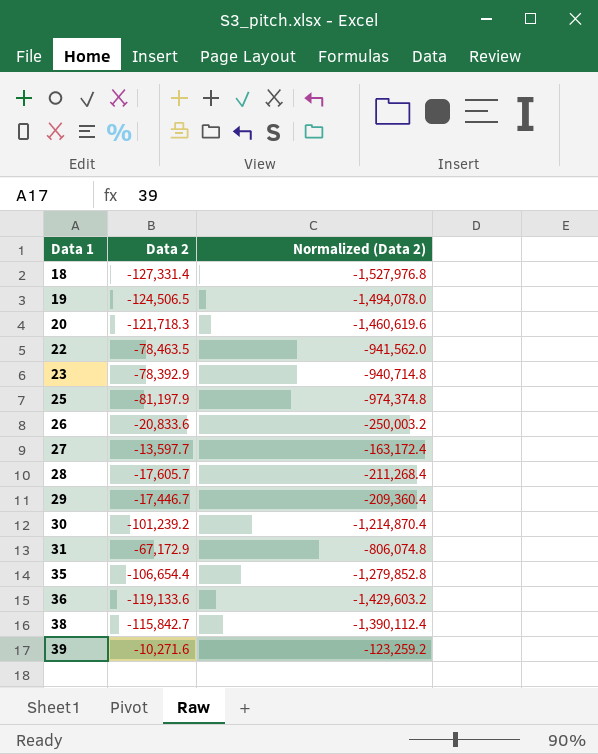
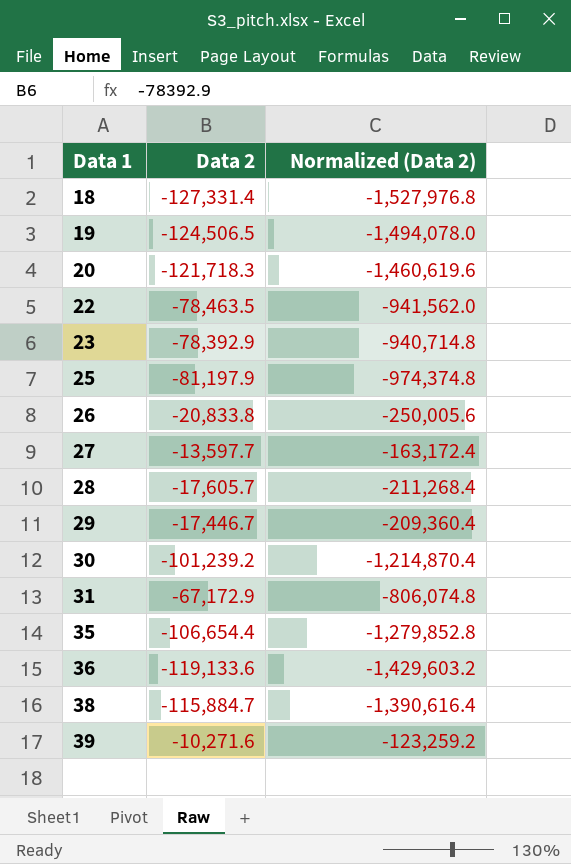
26 | Data 2: -20,833.6 -> -20,833.8
26 | Normalized (Data 2): -250,003.2 -> -250,005.6
38 | Data 2: -115,842.7 -> -115,884.7
38 | Normalized (Data 2): -1,390,112.4 -> -1,390,616.4

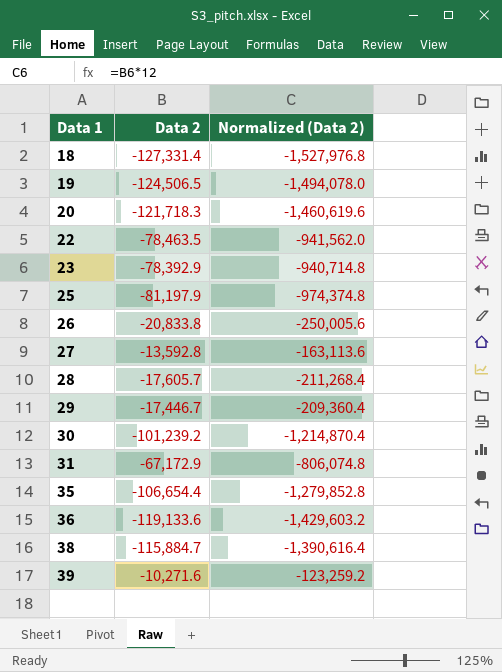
27 | Data 2: -13,597.7 -> -13,592.8
27 | Normalized (Data 2): -163,172.4 -> -163,113.6

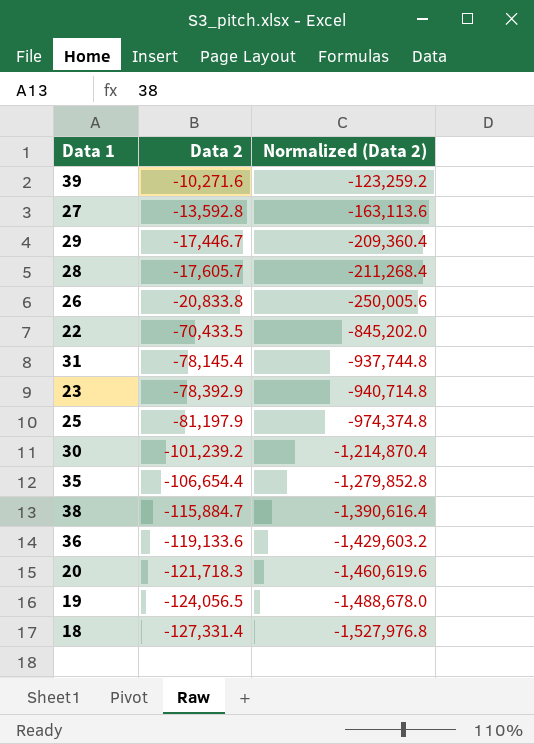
row order: Data 1 ascending -> Data 2 descending
22 | Data 2: -78,463.5 -> -70,433.5
22 | Normalized (Data 2): -941,562.0 -> -845,202.0
31 | Data 2: -67,172.9 -> -78,145.4
31 | Normalized (Data 2): -806,074.8 -> -937,744.8
19 | Data 2: -124,506.5 -> -124,056.5
19 | Normalized (Data 2): -1,494,078.0 -> -1,488,678.0

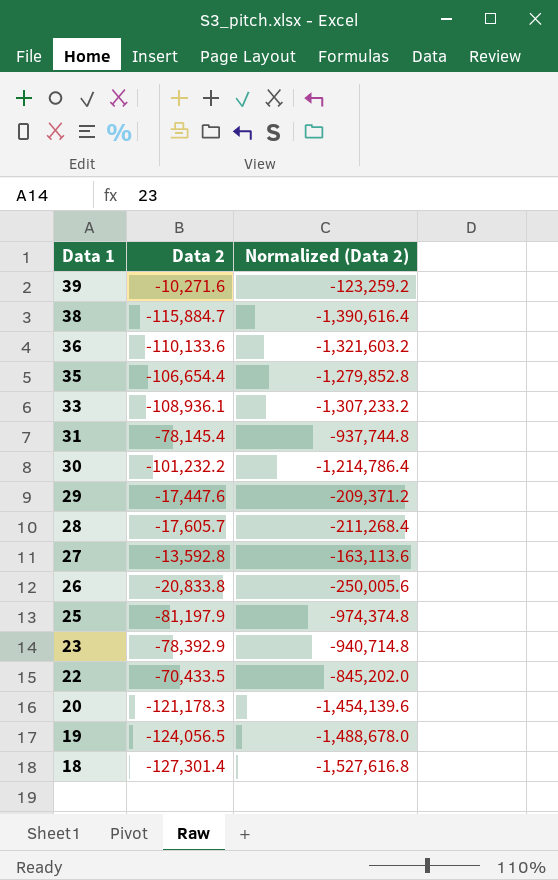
row order: Data 2 descending -> Data 1 descending
36 | Data 2: -119,133.6 -> -110,133.6
36 | Normalized (Data 2): -1,429,603.2 -> -1,321,603.2
row 33: none -> -108,936.1 | -1,307,233.2
30 | Data 2: -101,239.2 -> -101,232.2
30 | Normalized (Data 2): -1,214,870.4 -> -1,214,786.4
29 | Data 2: -17,446.7 -> -17,447.6
29 | Normalized (Data 2): -209,360.4 -> -209,371.2
20 | Data 2: -121,718.3 -> -121,178.3
20 | Normalized (Data 2): -1,460,619.6 -> -1,454,139.6
18 | Data 2: -127,331.4 -> -127,301.4
18 | Normalized (Data 2): -1,527,976.8 -> -1,527,616.8

